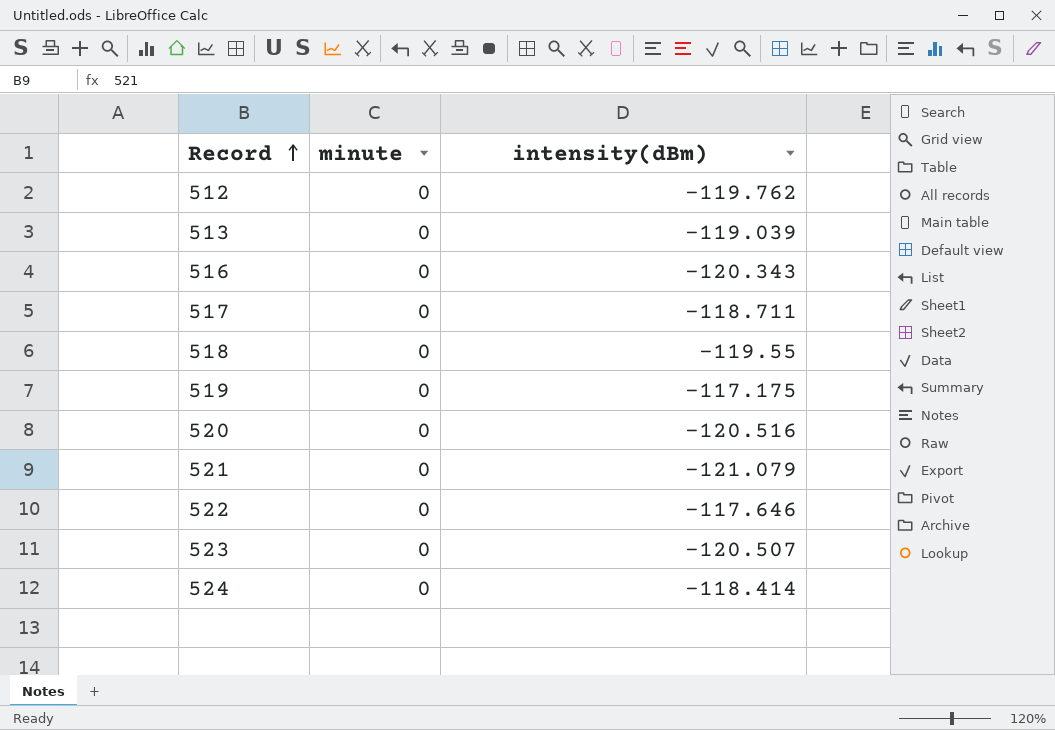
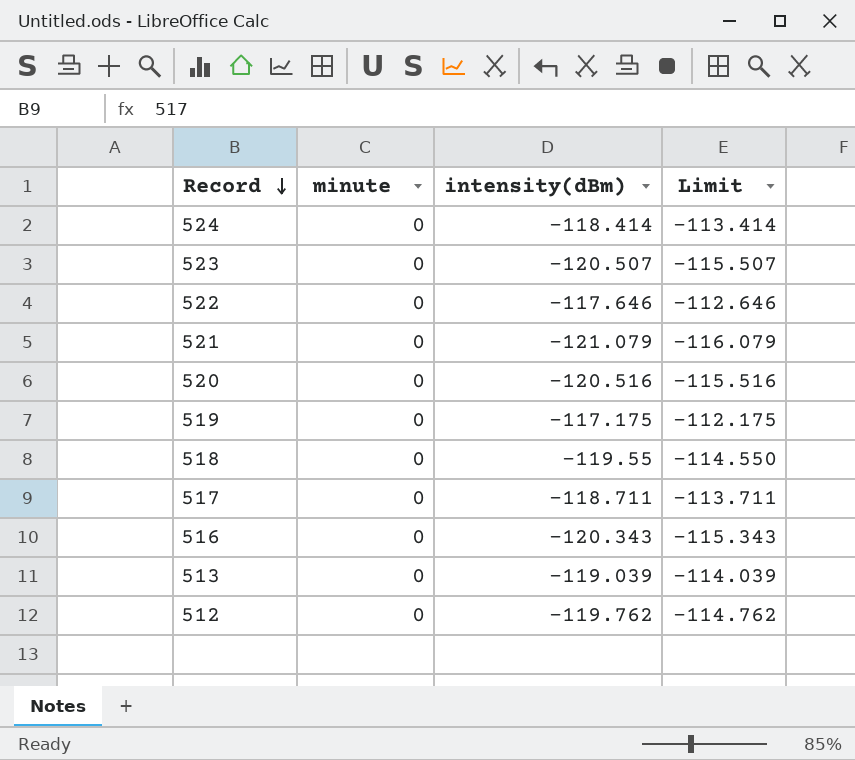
row order: Record ascending -> Record descending
column Limit | formula: none -> [intensity(dBm)] + 5

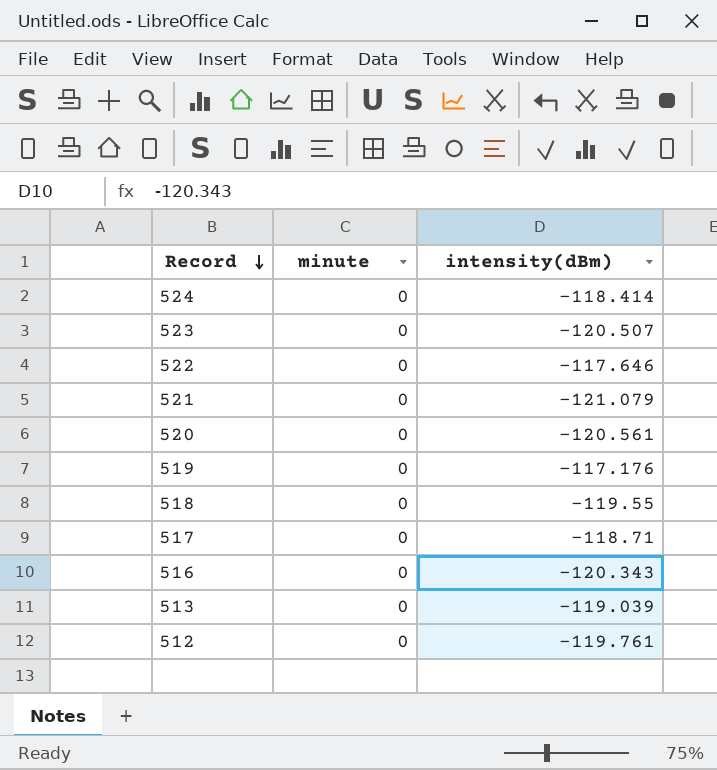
column Limit | formula: [intensity(dBm)] + 5 -> none
520 | intensity(dBm): -120.516 -> -120.561
519 | intensity(dBm): -117.175 -> -117.176
517 | intensity(dBm): -118.711 -> -118.71
512 | intensity(dBm): -119.762 -> -119.761

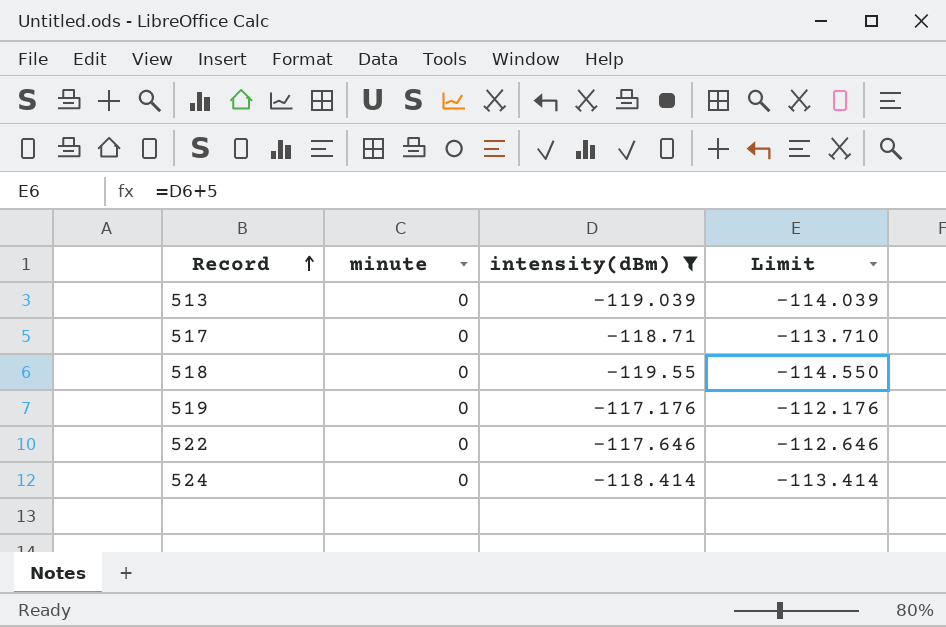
filter: none -> intensity(dBm) >= -119.55
row order: Record descending -> Record ascending
column Limit | formula: none -> [intensity(dBm)] + 5

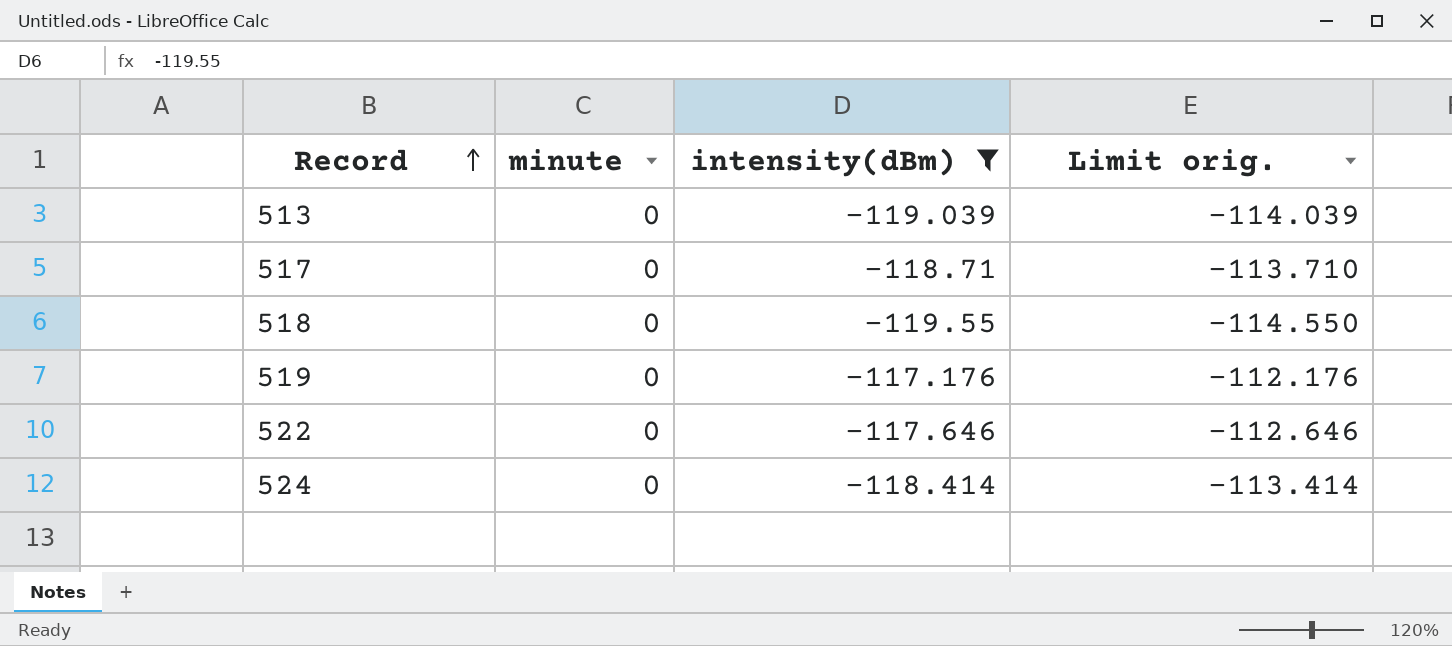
column name: Limit -> Limit orig.

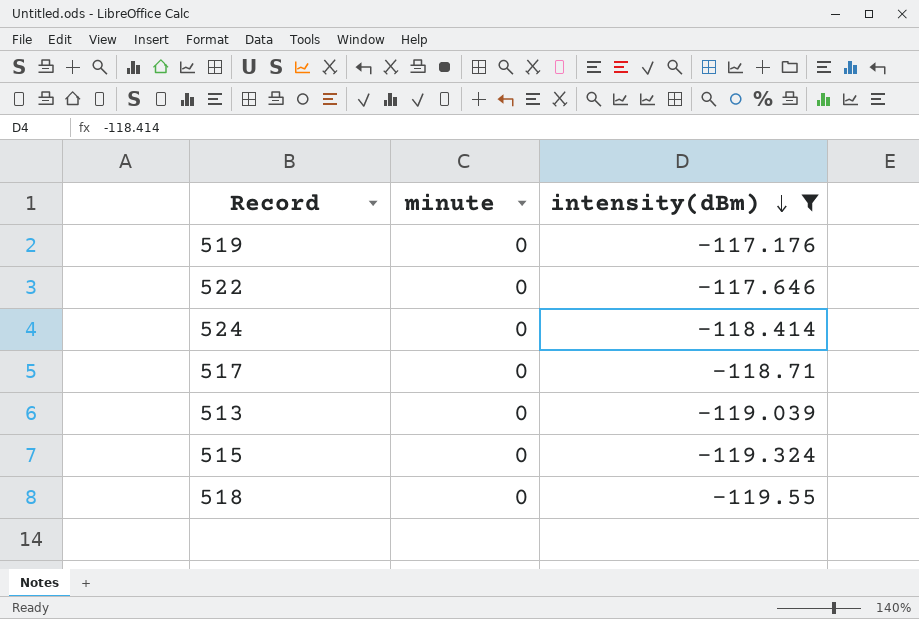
row order: Record ascending -> intensity(dBm) descending
column Limit orig. | formula: [intensity(dBm)] + 5 -> none
row 515: none -> 0 | -119.324

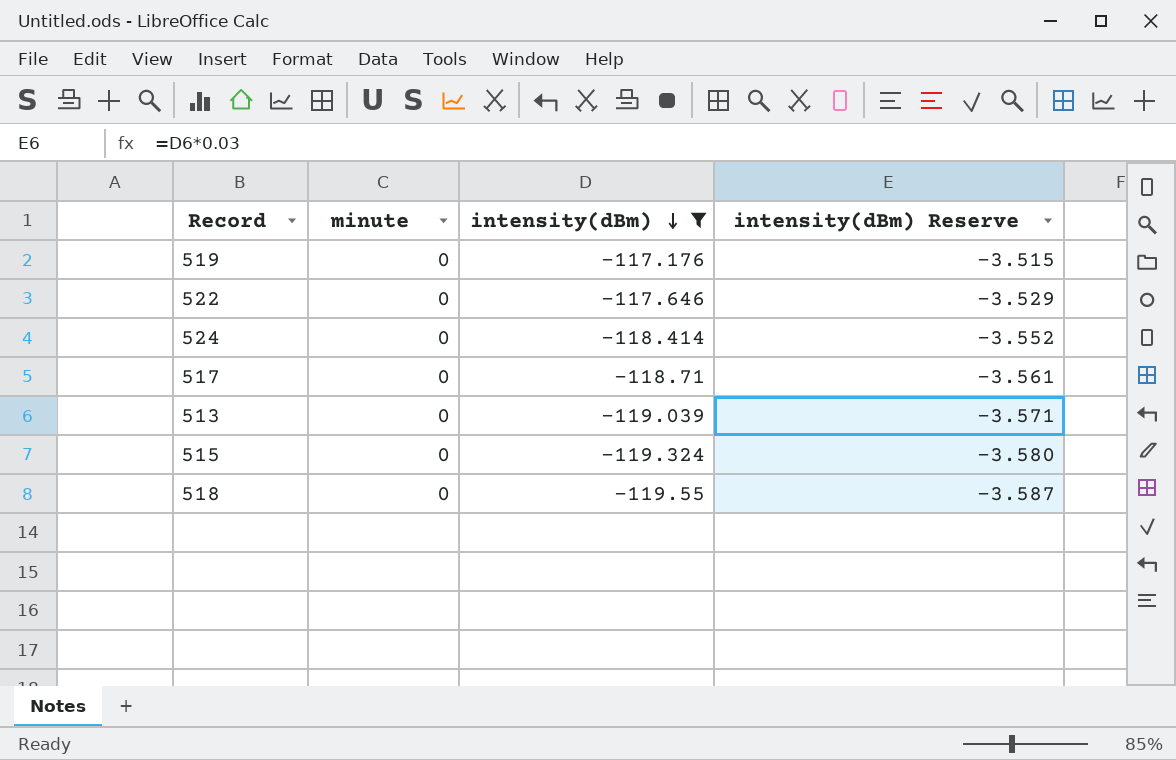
column intensity(dBm) Reserve | formula: none -> [intensity(dBm)] * 0.03

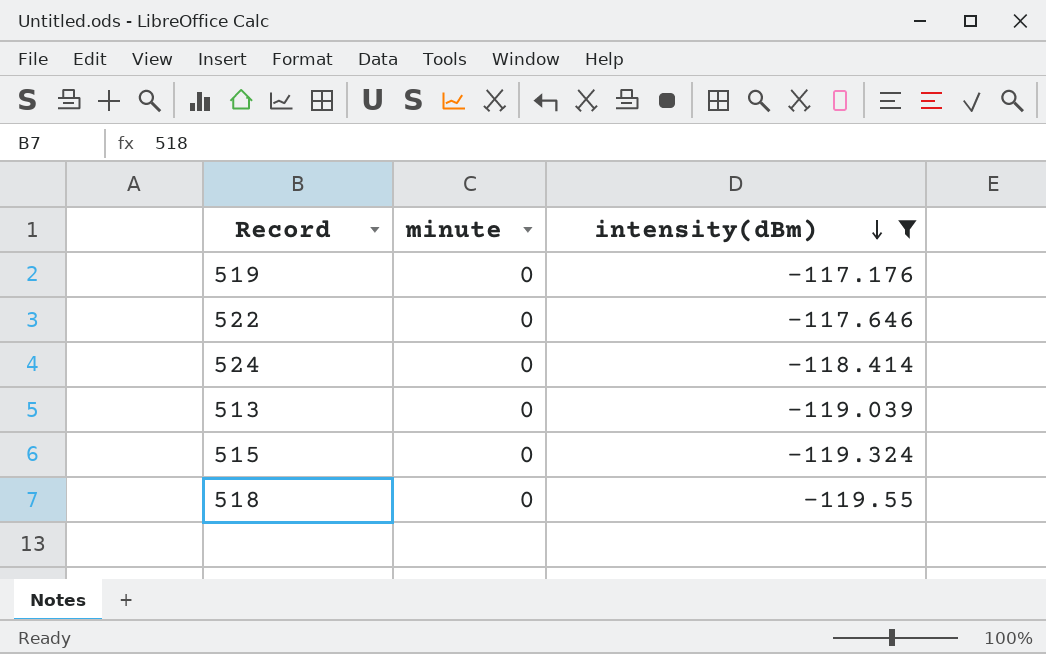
column intensity(dBm) Reserve | formula: [intensity(dBm)] * 0.03 -> none
row 517: 0 | -118.71 | -3.561 -> none

